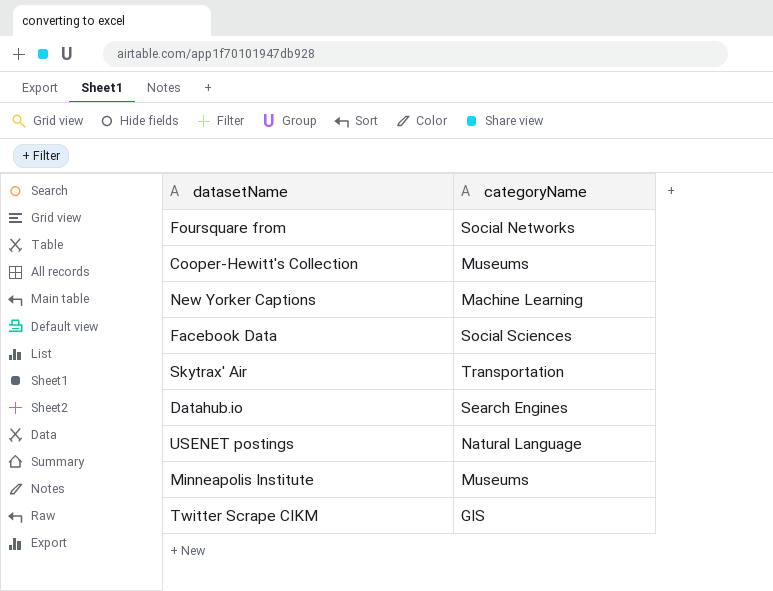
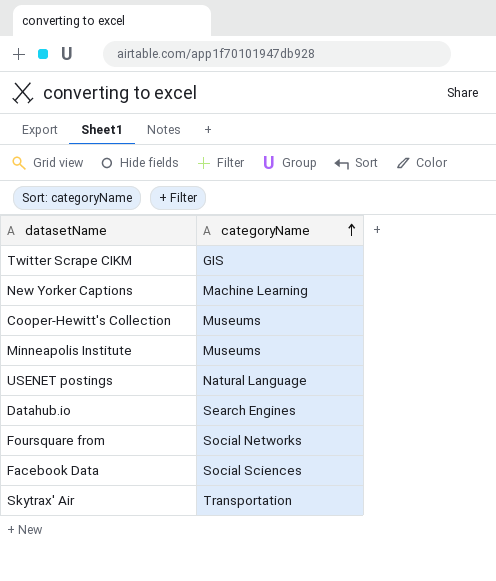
row order: none -> categoryName ascending

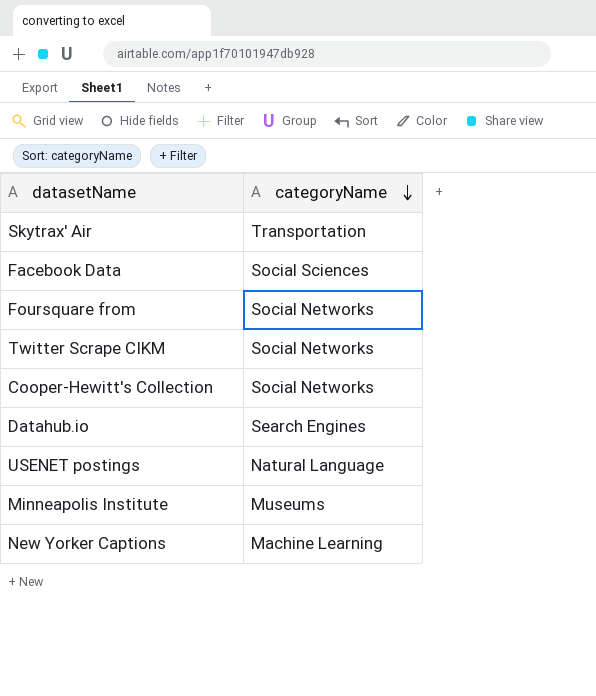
row order: categoryName ascending -> categoryName descending
Twitter Scrape CIKM | categoryName: GIS -> Social Networks
Cooper-Hewitt's Collection | categoryName: Museums -> Social Networks

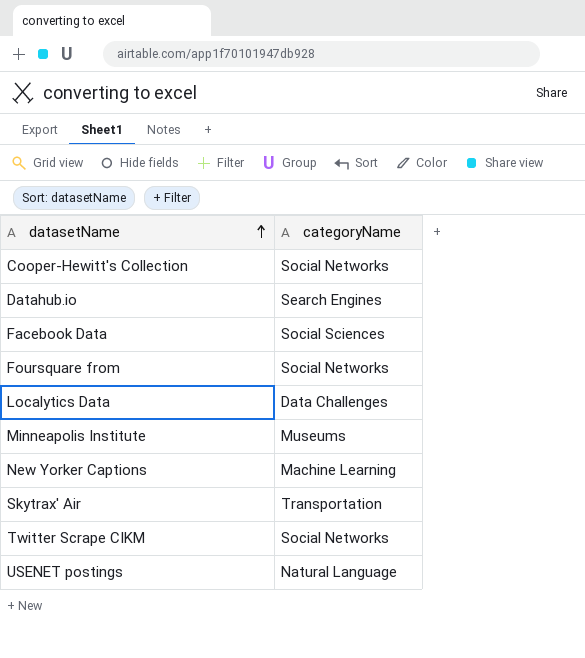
row order: categoryName descending -> datasetName ascending
row Localytics Data: none -> Data Challenges

